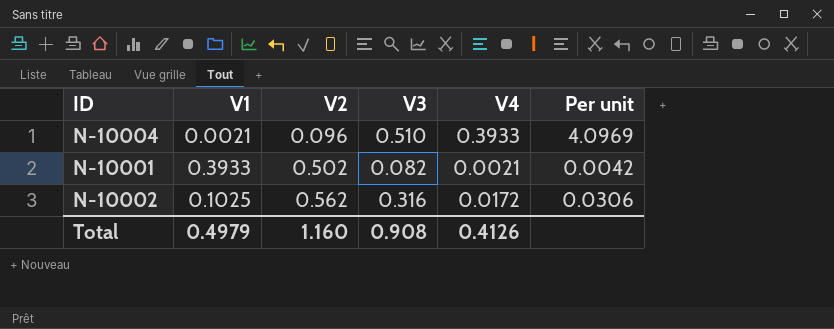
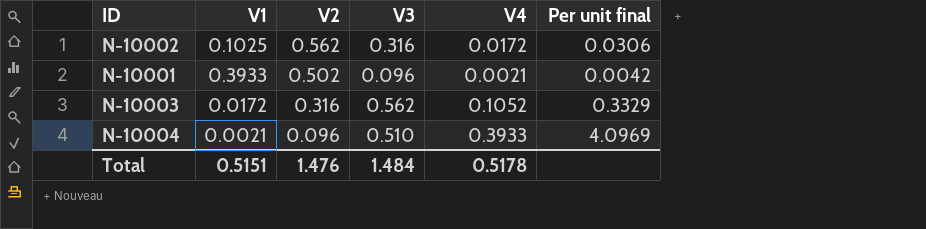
row order: V2 ascending -> V2 descending
column name: Per unit -> Per unit final
N-10001 | V3: 0.082 -> 0.096
row N-10003: none -> 0.0172 | 0.316 | 0.562 | 0.1052 | 0.3329
Total | V1: 0.4979 -> 0.5151
Total | V2: 1.160 -> 1.476
Total | V3: 0.908 -> 1.484
Total | V4: 0.4126 -> 0.5178

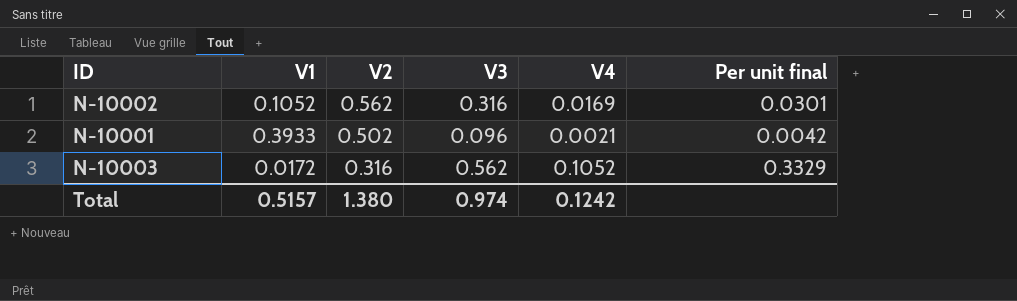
row N-10004: 0.0021 | 0.096 | 0.510 | 0.3933 | 4.0969 -> none
N-10002 | V1: 0.1025 -> 0.1052
N-10002 | V4: 0.0172 -> 0.0169
N-10002 | Per unit final: 0.0306 -> 0.0301
Total | V1: 0.5151 -> 0.5157
Total | V2: 1.476 -> 1.380
Total | V3: 1.484 -> 0.974
Total | V4: 0.5178 -> 0.1242

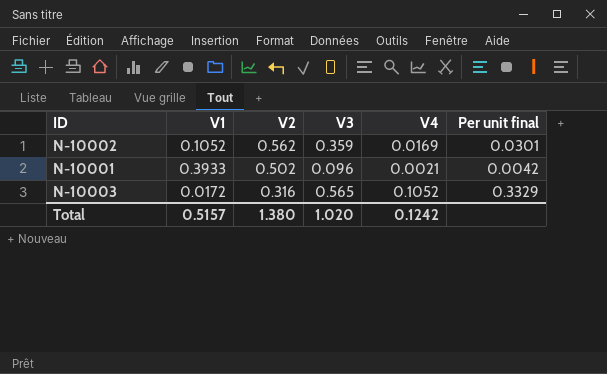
N-10002 | V3: 0.316 -> 0.359
N-10003 | V3: 0.562 -> 0.565
Total | V3: 0.974 -> 1.020

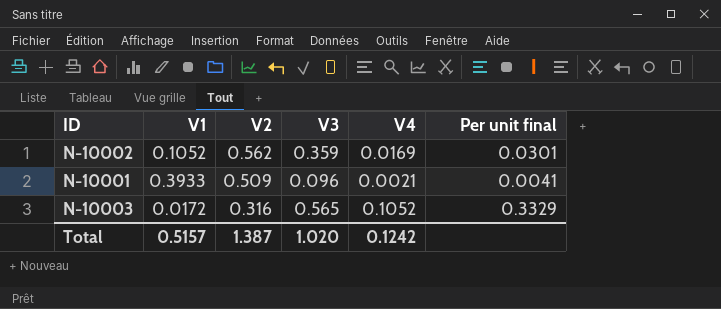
N-10001 | V2: 0.502 -> 0.509
N-10001 | Per unit final: 0.0042 -> 0.0041
Total | V2: 1.380 -> 1.387

